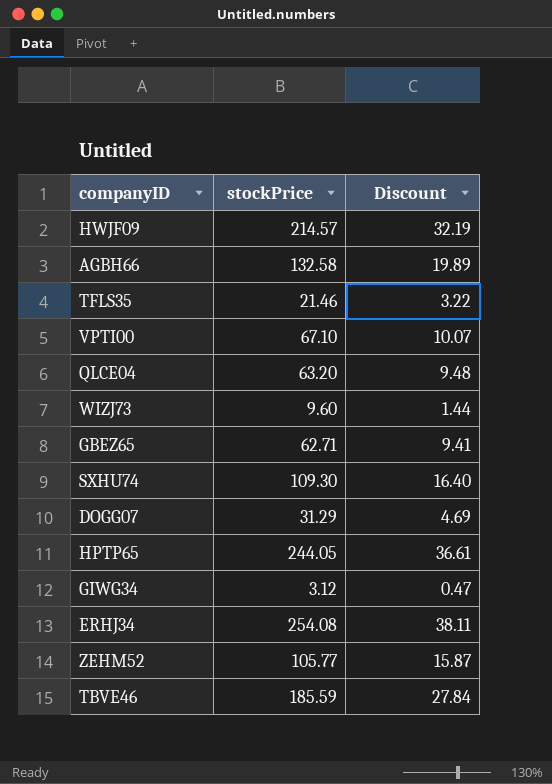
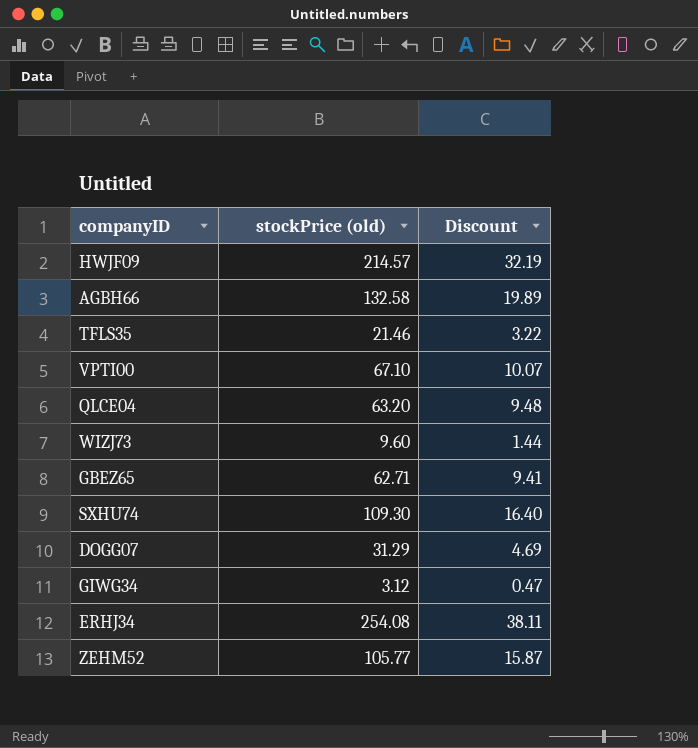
column name: stockPrice -> stockPrice (old)
row HPTP65: 244.05 | 36.61 -> none
row TBVE46: 185.59 | 27.84 -> none

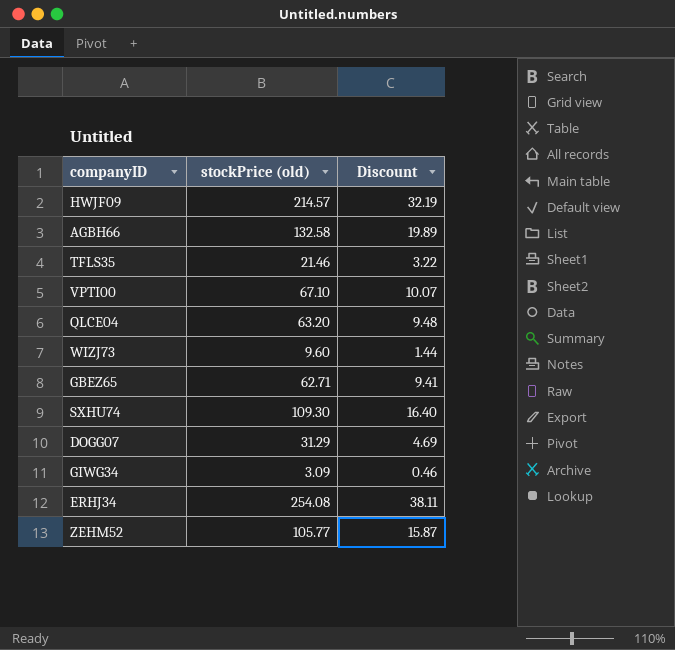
GIWG34 | stockPrice (old): 3.12 -> 3.09
GIWG34 | Discount: 0.47 -> 0.46

